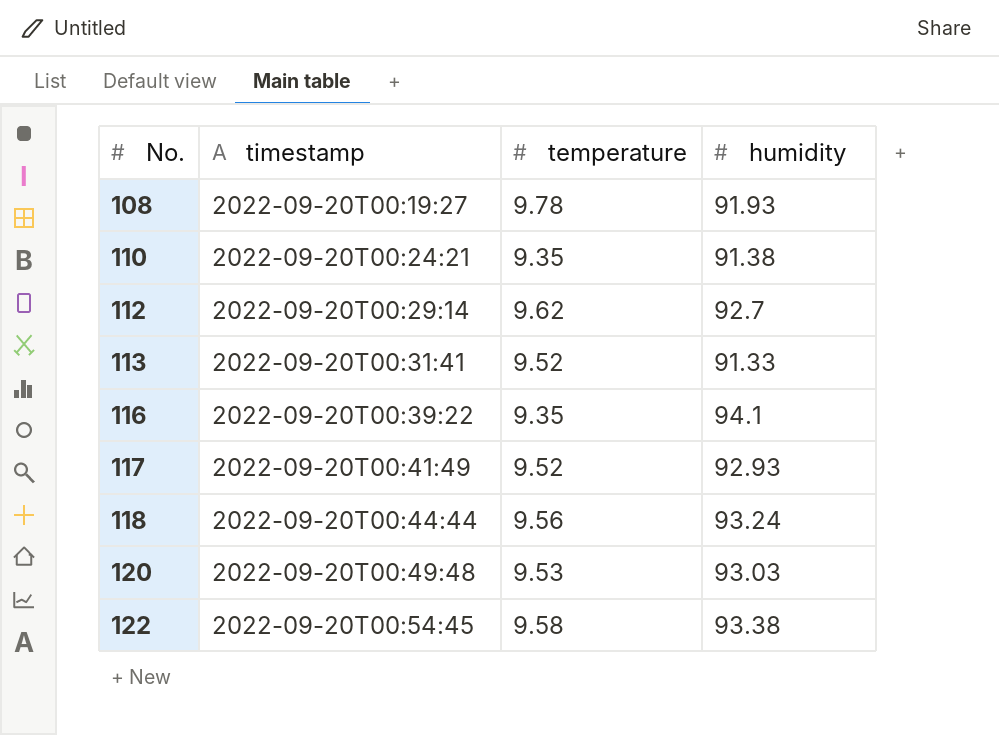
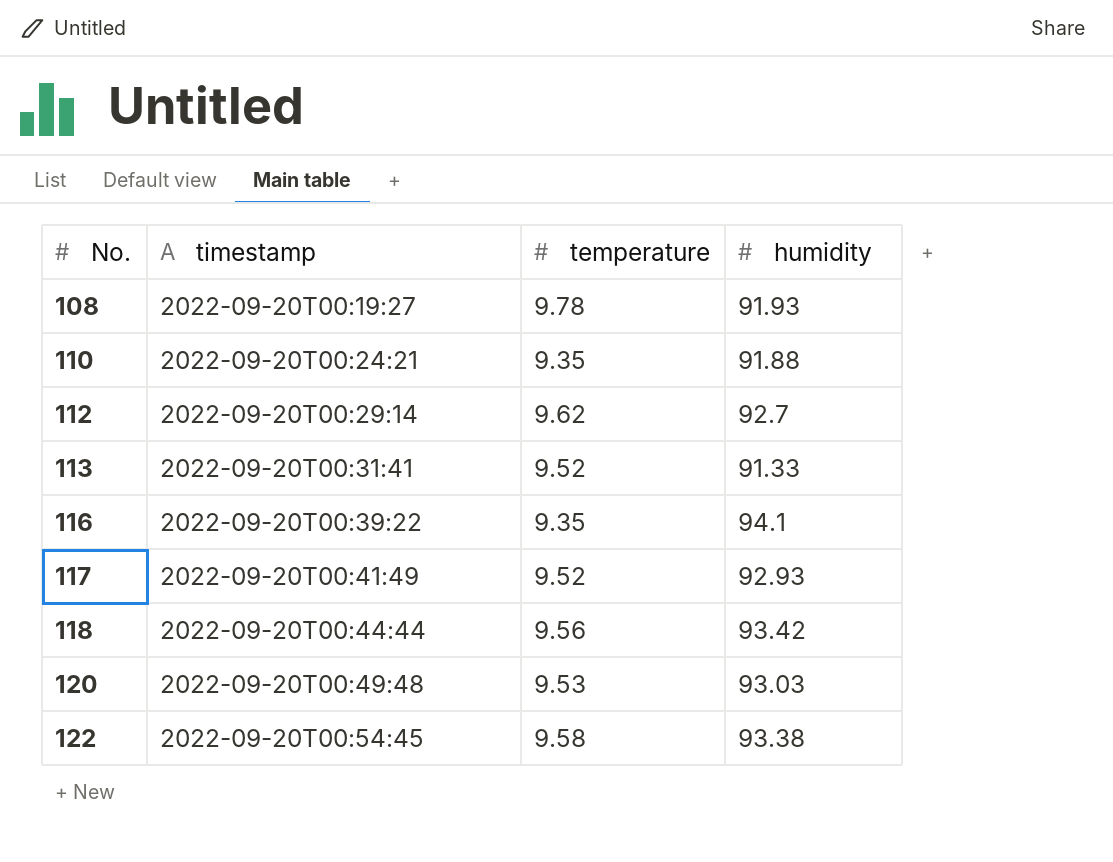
110 | humidity: 91.38 -> 91.88
118 | humidity: 93.24 -> 93.42

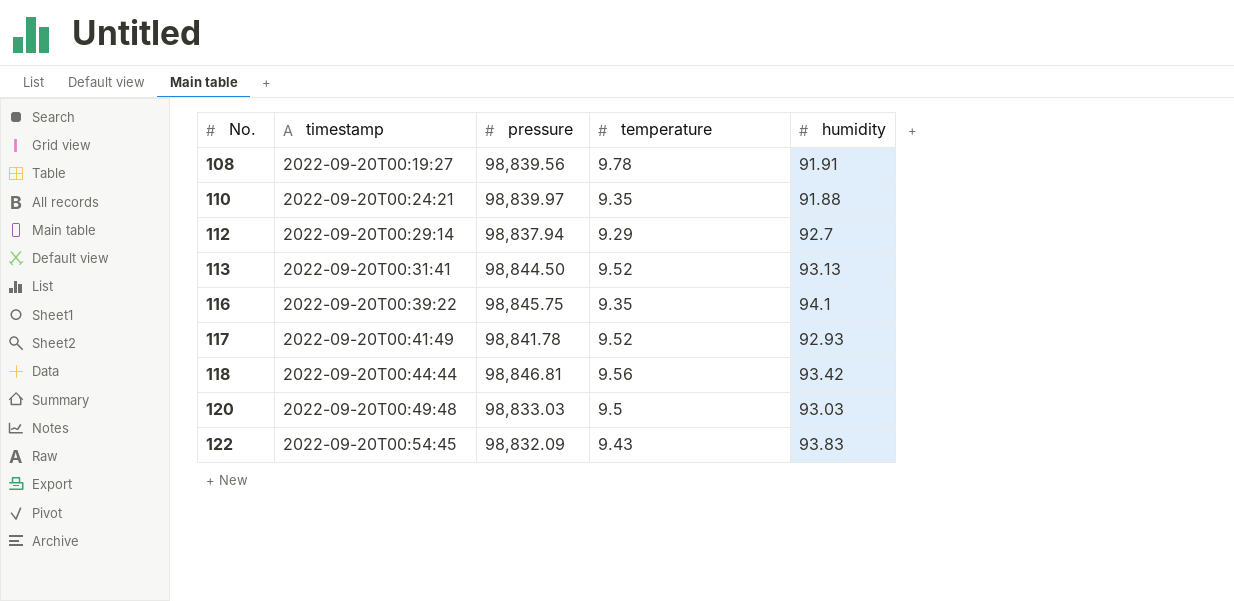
column pressure | position: none -> 3
108 | humidity: 91.93 -> 91.91
112 | temperature: 9.62 -> 9.29
113 | humidity: 91.33 -> 93.13
120 | temperature: 9.53 -> 9.5
122 | temperature: 9.58 -> 9.43
122 | humidity: 93.38 -> 93.83

